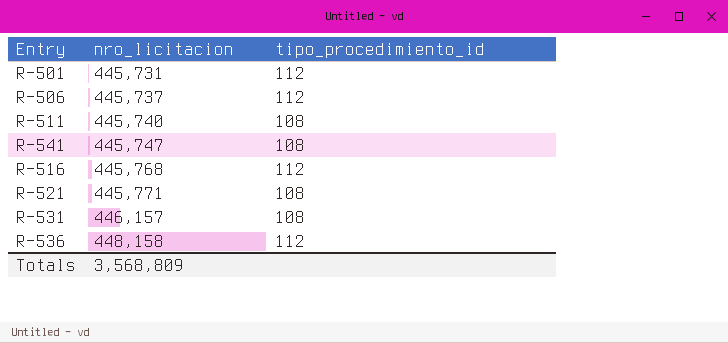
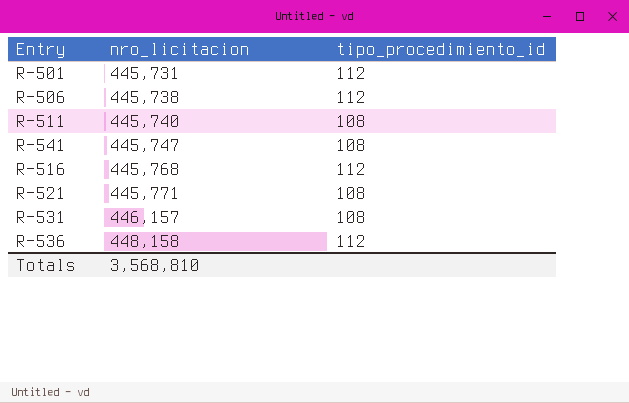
R-506 | nro_licitacion: 445,737 -> 445,738
Totals | nro_licitacion: 3,568,809 -> 3,568,810

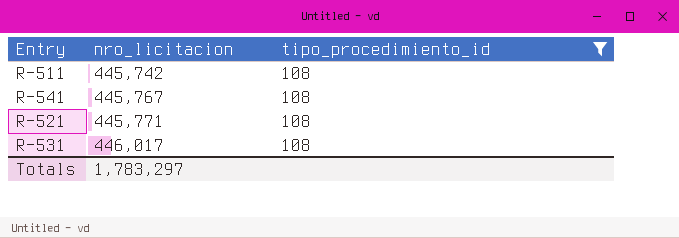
filter: none -> tipo_procedimiento_id = 108
R-511 | nro_licitacion: 445,740 -> 445,742
R-541 | nro_licitacion: 445,747 -> 445,767
R-531 | nro_licitacion: 446,157 -> 446,017
Totals | nro_licitacion: 3,568,810 -> 1,783,297

